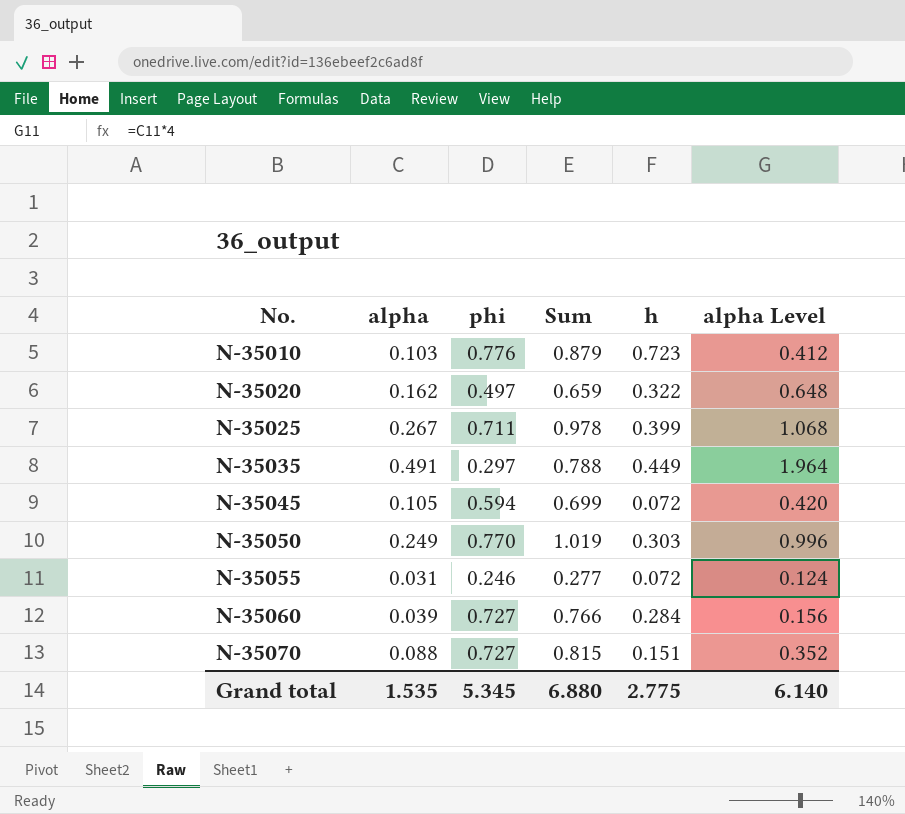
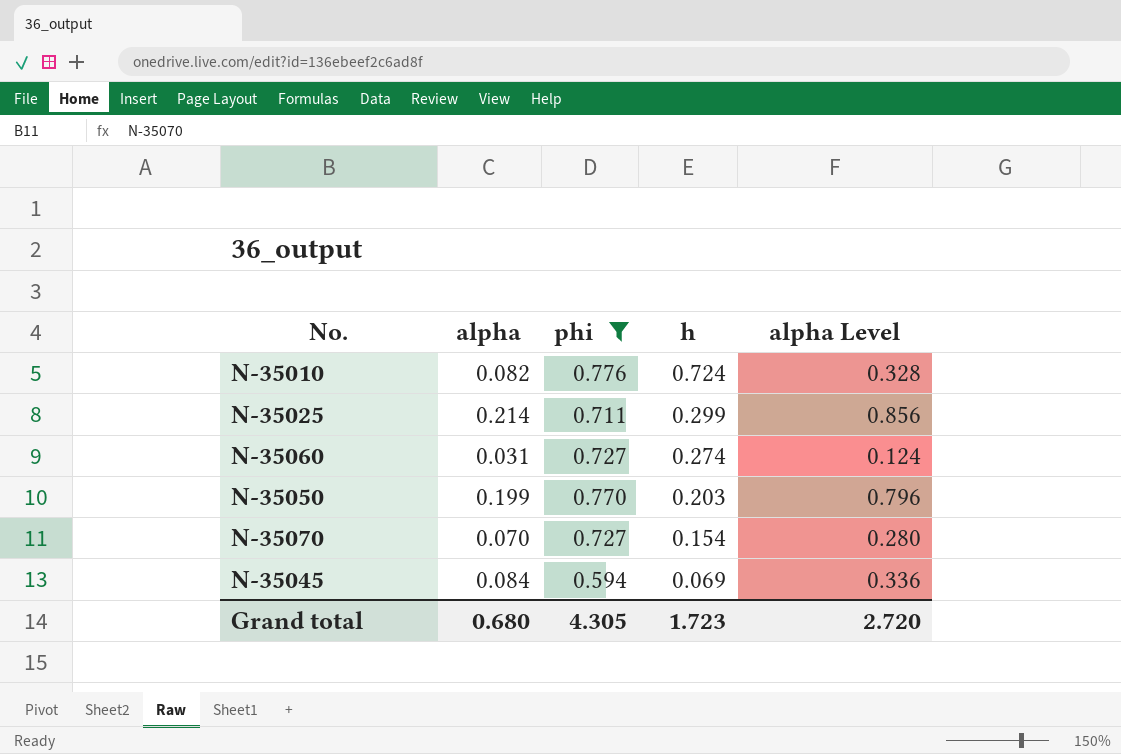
filter: none -> phi >= 0.594
row order: No. ascending -> h descending
column Sum | formula: [alpha] + [phi] -> none
N-35010 | alpha: 0.103 -> 0.082
N-35010 | h: 0.723 -> 0.724
N-35010 | alpha Level: 0.412 -> 0.328
N-35025 | alpha: 0.267 -> 0.214
N-35025 | h: 0.399 -> 0.299
N-35025 | alpha Level: 1.068 -> 0.856
N-35060 | alpha: 0.039 -> 0.031
N-35060 | h: 0.284 -> 0.274
N-35060 | alpha Level: 0.156 -> 0.124
N-35050 | alpha: 0.249 -> 0.199
N-35050 | h: 0.303 -> 0.203
N-35050 | alpha Level: 0.996 -> 0.796
N-35070 | alpha: 0.088 -> 0.070
N-35070 | h: 0.151 -> 0.154
N-35070 | alpha Level: 0.352 -> 0.280
N-35045 | alpha: 0.105 -> 0.084
N-35045 | h: 0.072 -> 0.069
N-35045 | alpha Level: 0.420 -> 0.336
Grand total | alpha: 1.535 -> 0.680
Grand total | phi: 5.345 -> 4.305
Grand total | h: 2.775 -> 1.723
Grand total | alpha Level: 6.140 -> 2.720

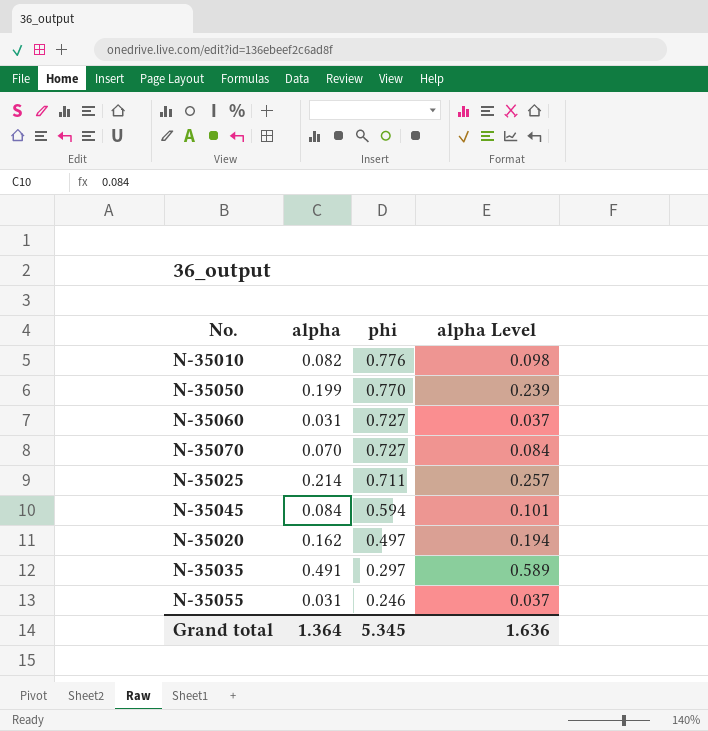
filter: phi >= 0.594 -> none
row order: h descending -> phi descending
column h | position: 4 -> none
column alpha Level | formula: [alpha] * 4 -> [alpha] * 1.2
Grand total | alpha: 0.680 -> 1.364
Grand total | phi: 4.305 -> 5.345
Grand total | alpha Level: 2.720 -> 1.636

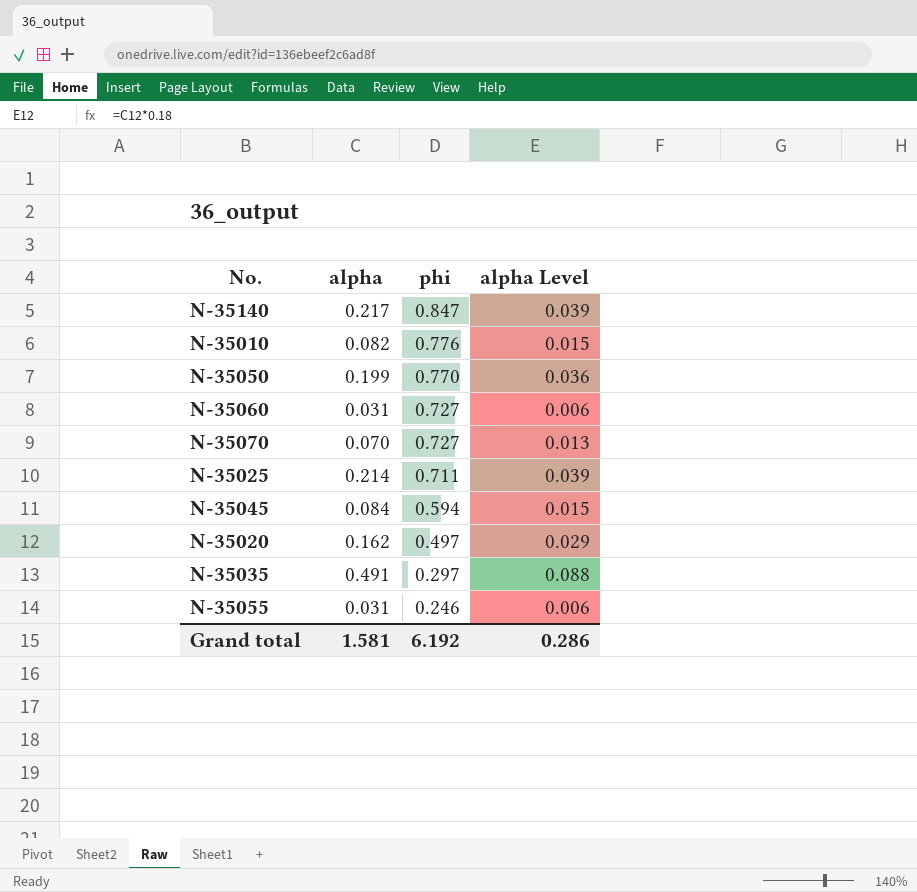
column alpha Level | formula: [alpha] * 1.2 -> [alpha] * 0.18
row N-35140: none -> 0.217 | 0.847 | 0.039
Grand total | alpha: 1.364 -> 1.581
Grand total | phi: 5.345 -> 6.192
Grand total | alpha Level: 1.636 -> 0.286

